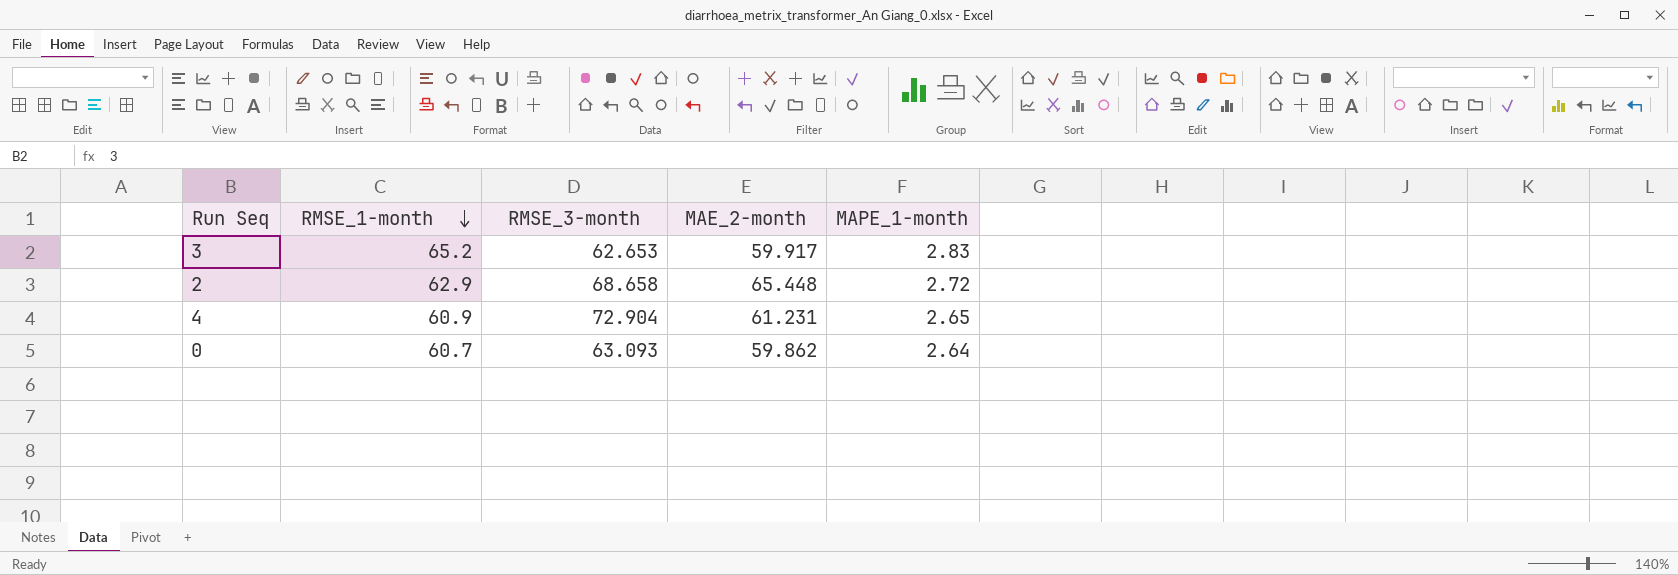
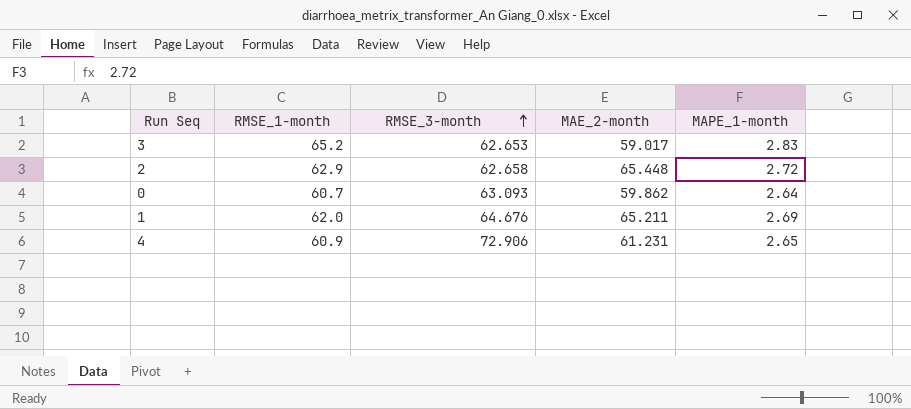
row order: RMSE_1-month descending -> RMSE_3-month ascending
3 | MAE_2-month: 59.917 -> 59.017
2 | RMSE_3-month: 68.658 -> 62.658
row 1: none -> 62.0 | 64.676 | 65.211 | 2.69
4 | RMSE_3-month: 72.904 -> 72.906

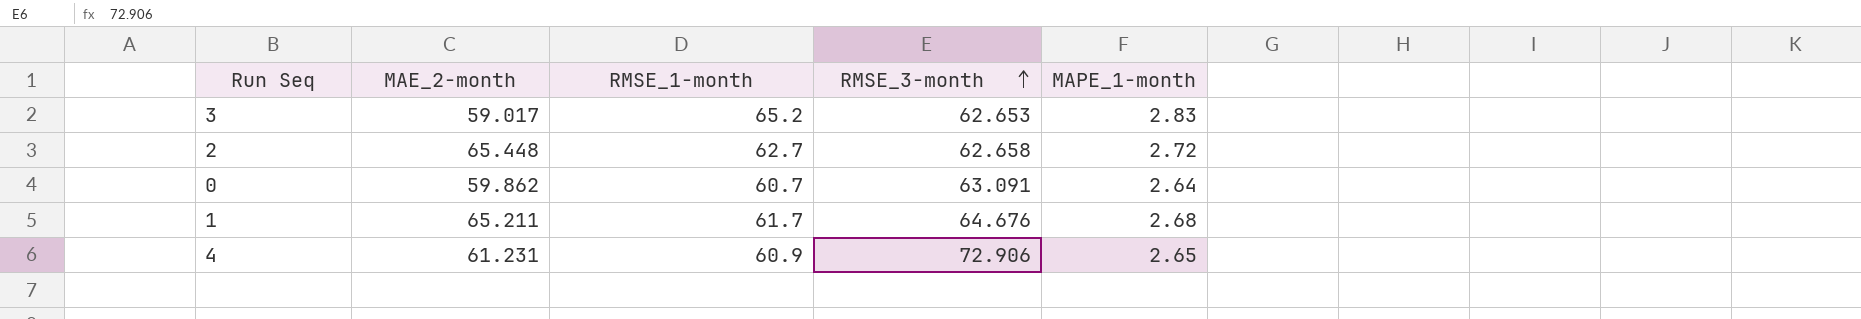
column MAE_2-month | position: 4 -> 2
2 | RMSE_1-month: 62.9 -> 62.7
0 | RMSE_3-month: 63.093 -> 63.091
1 | RMSE_1-month: 62.0 -> 61.7
1 | MAPE_1-month: 2.69 -> 2.68

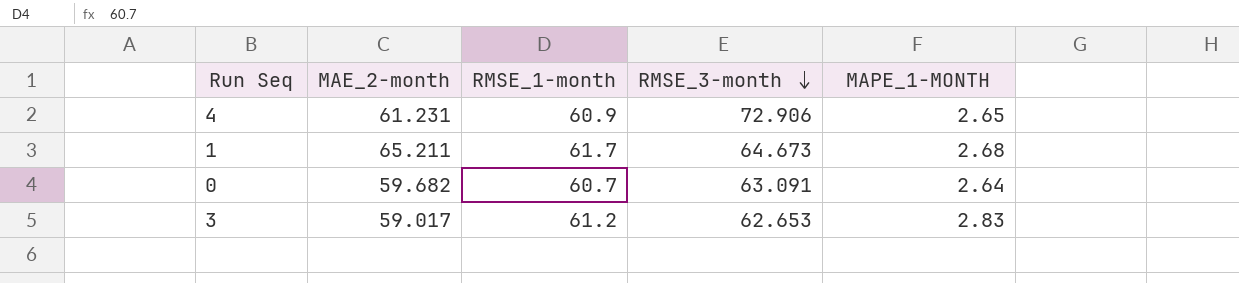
row order: RMSE_3-month ascending -> RMSE_3-month descending
column name: MAPE_1-month -> MAPE_1-MONTH
row 2: 65.448 | 62.7 | 62.658 | 2.72 -> none
1 | RMSE_3-month: 64.676 -> 64.673
0 | MAE_2-month: 59.862 -> 59.682
3 | RMSE_1-month: 65.2 -> 61.2

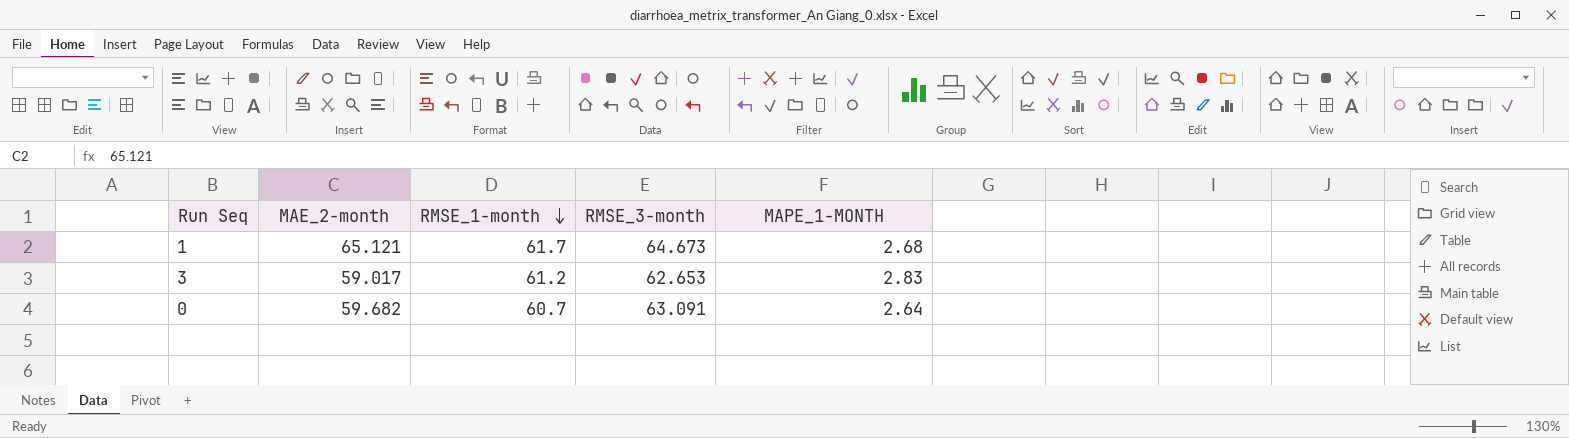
row order: RMSE_3-month descending -> RMSE_1-month descending
row 4: 61.231 | 60.9 | 72.906 | 2.65 -> none
1 | MAE_2-month: 65.211 -> 65.121

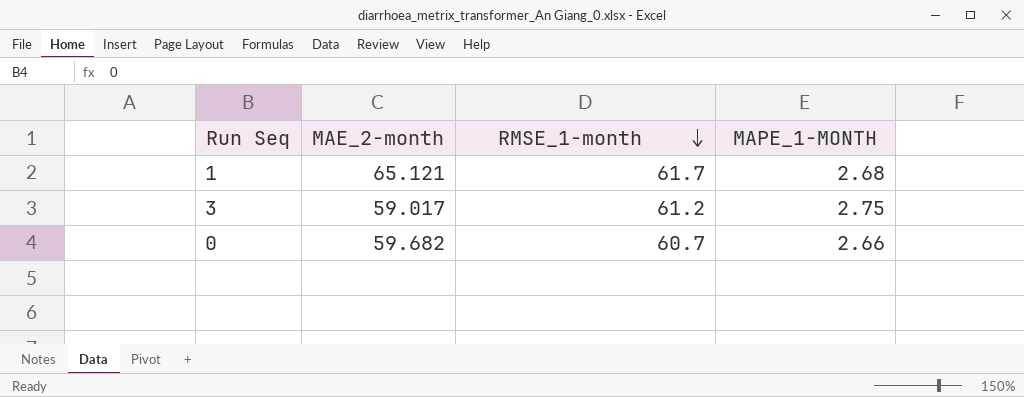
column RMSE_3-month | position: 4 -> none
3 | MAPE_1-MONTH: 2.83 -> 2.75
0 | MAPE_1-MONTH: 2.64 -> 2.66

